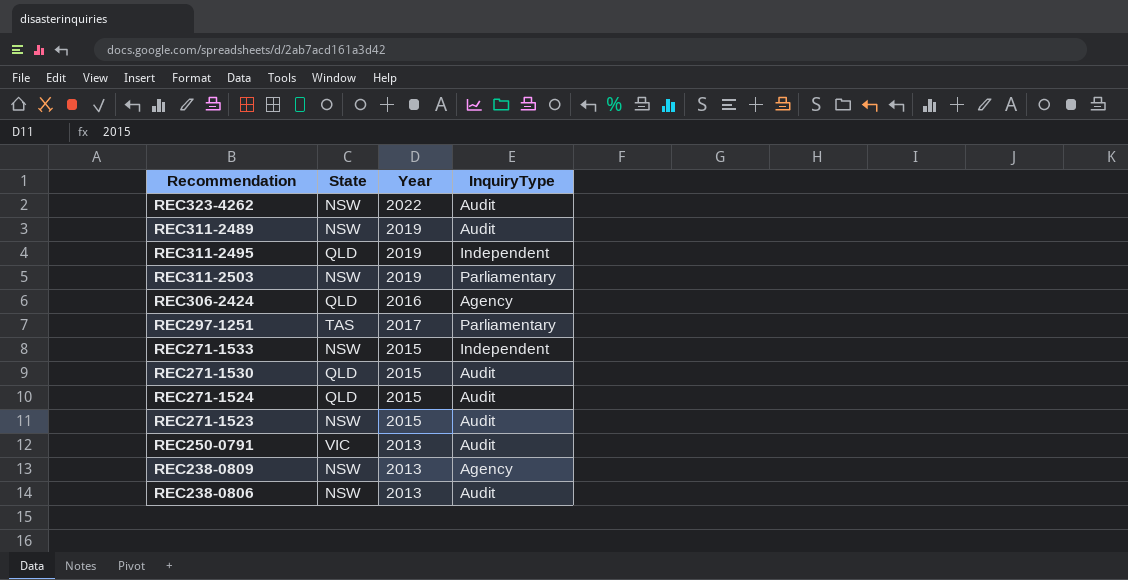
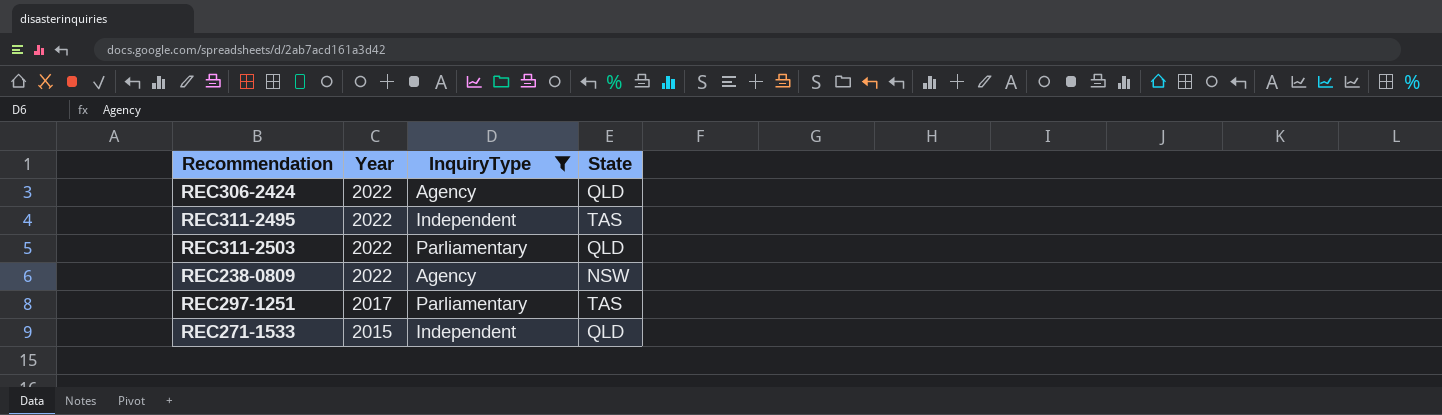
filter: none -> InquiryType != Audit
row order: none -> Year descending
column State | position: 2 -> 4
REC306-2424 | Year: 2016 -> 2022
REC311-2495 | Year: 2019 -> 2022
REC311-2495 | State: QLD -> TAS
REC311-2503 | Year: 2019 -> 2022
REC311-2503 | State: NSW -> QLD
REC238-0809 | Year: 2013 -> 2022
REC271-1533 | State: NSW -> QLD

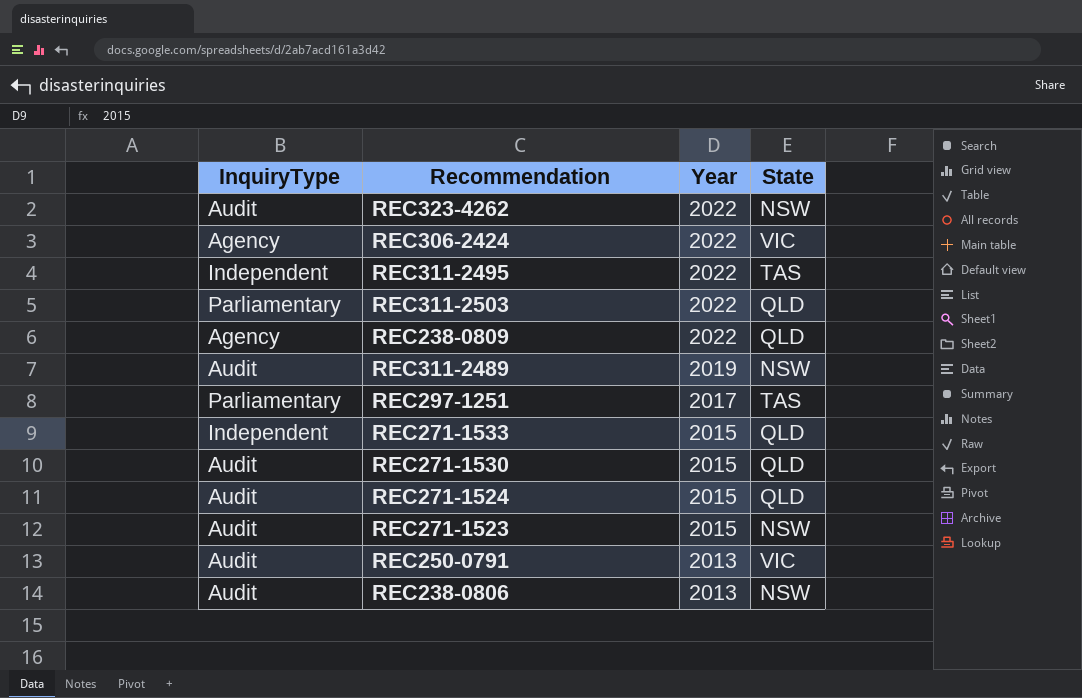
filter: InquiryType != Audit -> none
column InquiryType | position: 3 -> 1
REC306-2424 | State: QLD -> VIC
REC238-0809 | State: NSW -> QLD

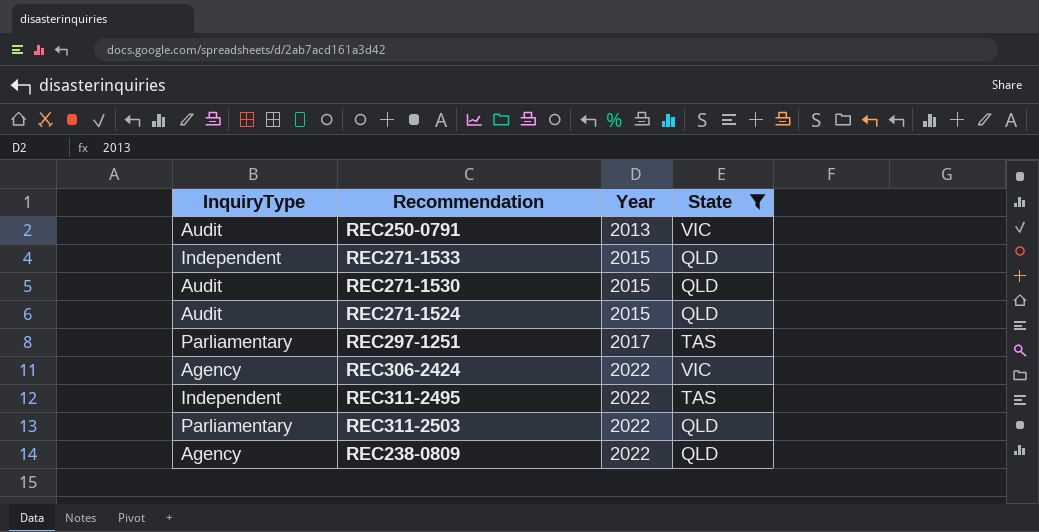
filter: none -> State != NSW
row order: Year descending -> Year ascending

